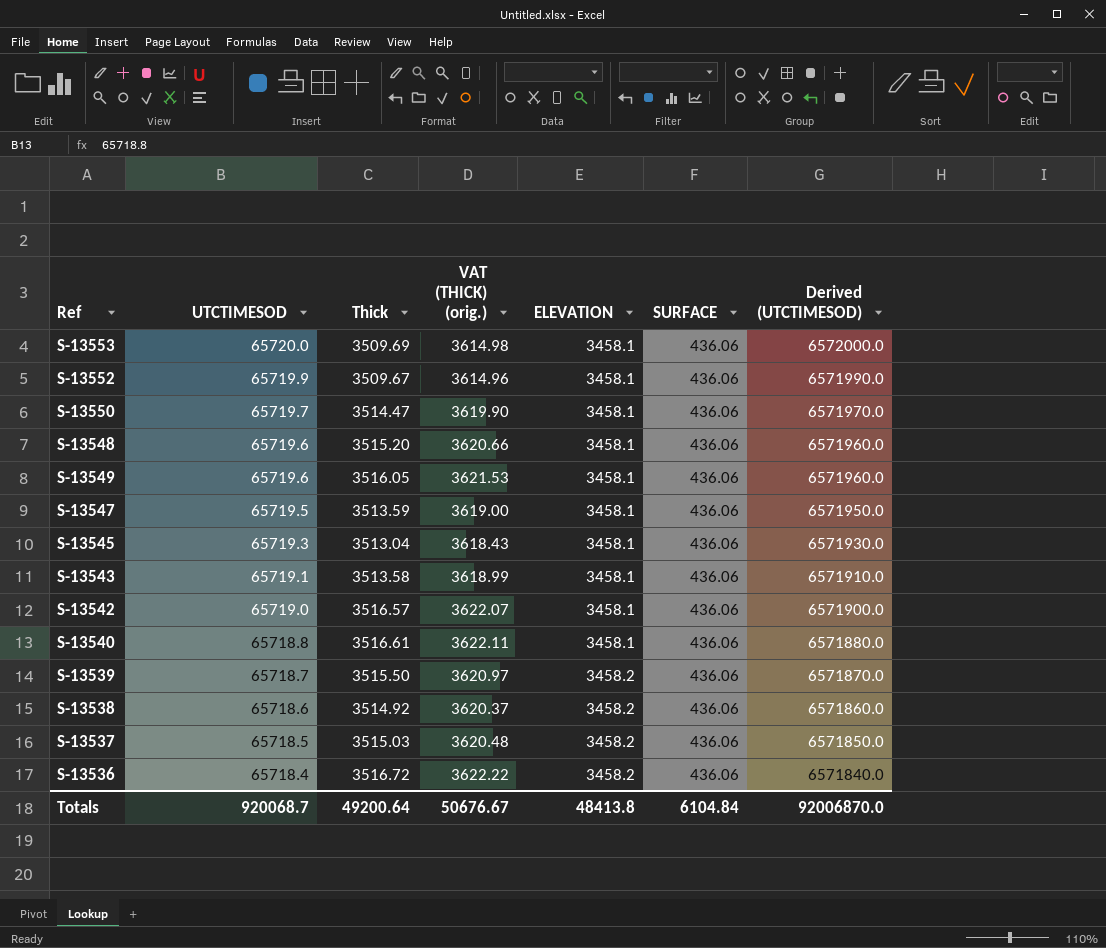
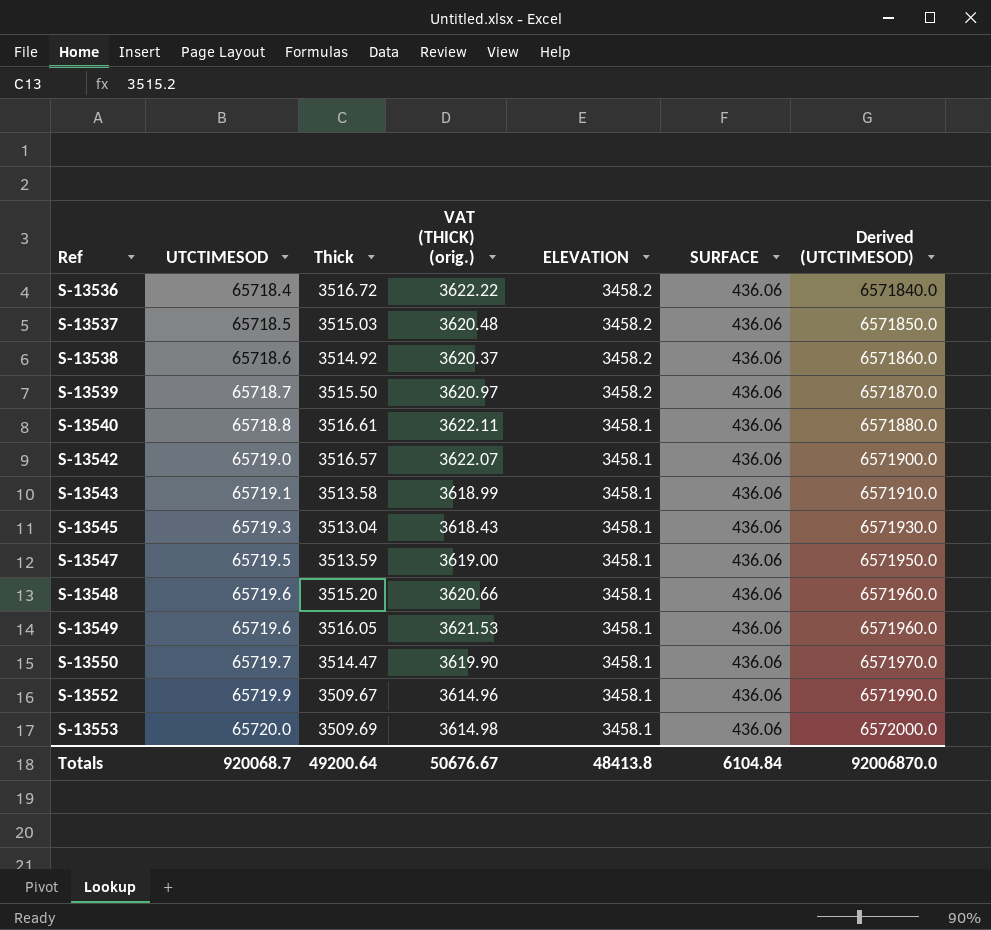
row order: UTCTIMESOD descending -> Ref ascending

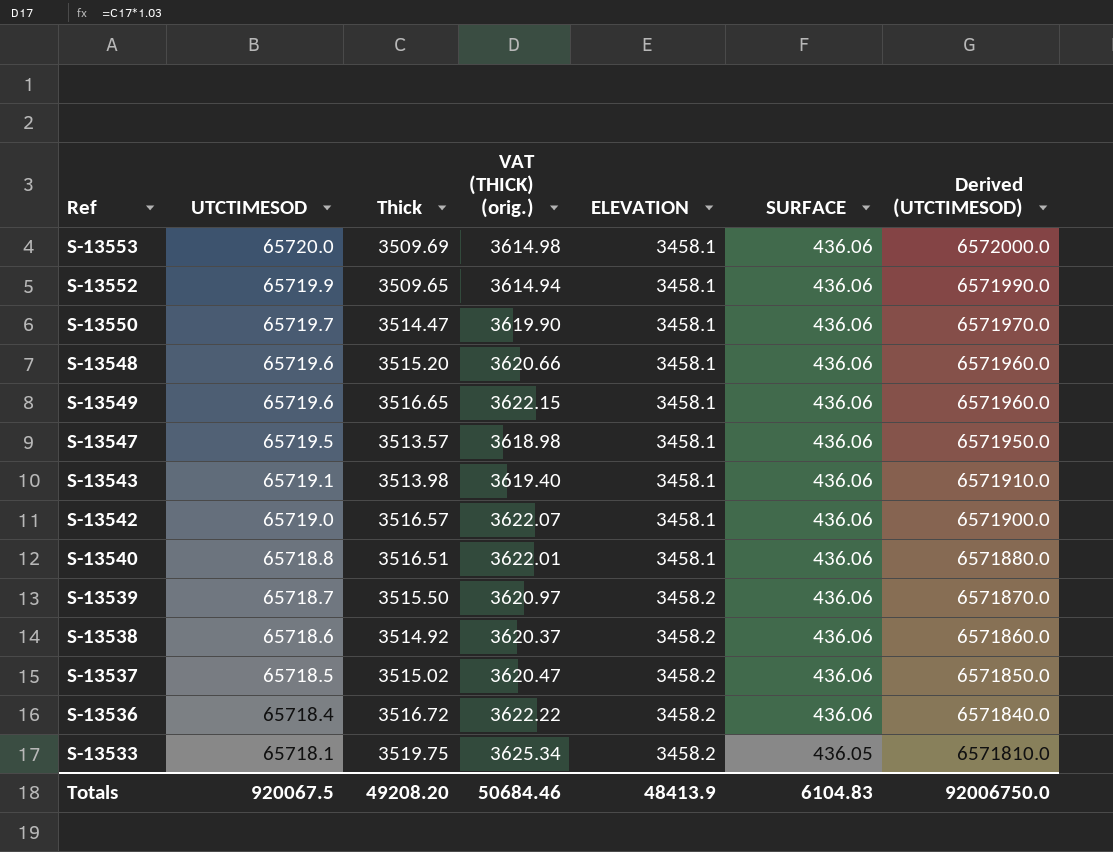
row order: Ref ascending -> UTCTIMESOD descending
row S-13545: 65719.3 | 3513.04 | 3618.43 | 3458.1 | 436.06 | 6571930.0 -> none
S-13552 | Thick: 3509.67 -> 3509.65
S-13552 | VAT (THICK) (orig.): 3614.96 -> 3614.94
S-13549 | Thick: 3516.05 -> 3516.65
S-13549 | VAT (THICK) (orig.): 3621.53 -> 3622.15
S-13547 | Thick: 3513.59 -> 3513.57
S-13547 | VAT (THICK) (orig.): 3619.00 -> 3618.98
S-13543 | Thick: 3513.58 -> 3513.98
S-13543 | VAT (THICK) (orig.): 3618.99 -> 3619.40
S-13540 | Thick: 3516.61 -> 3516.51
S-13540 | VAT (THICK) (orig.): 3622.11 -> 3622.01
S-13537 | Thick: 3515.03 -> 3515.02
S-13537 | VAT (THICK) (orig.): 3620.48 -> 3620.47
row S-13533: none -> 65718.1 | 3519.75 | 3625.34 | 3458.2 | 436.05 | 6571810.0
Totals | UTCTIMESOD: 920068.7 -> 920067.5
Totals | Thick: 49200.64 -> 49208.20
Totals | VAT (THICK) (orig.): 50676.67 -> 50684.46
Totals | ELEVATION: 48413.8 -> 48413.9
Totals | SURFACE: 6104.84 -> 6104.83
Totals | Derived (UTCTIMESOD): 92006870.0 -> 92006750.0

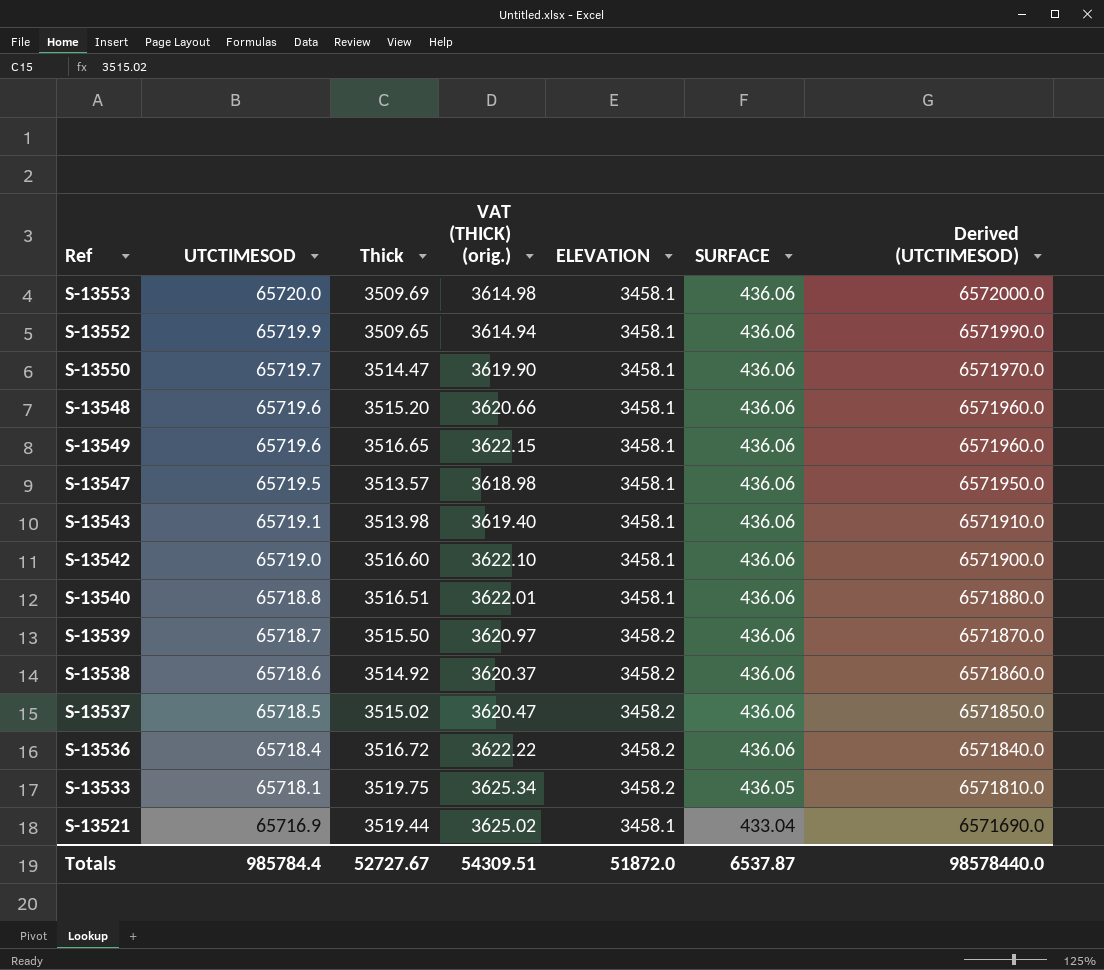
S-13542 | Thick: 3516.57 -> 3516.60
S-13542 | VAT (THICK) (orig.): 3622.07 -> 3622.10
row S-13521: none -> 65716.9 | 3519.44 | 3625.02 | 3458.1 | 433.04 | 6571690.0
Totals | UTCTIMESOD: 920067.5 -> 985784.4
Totals | Thick: 49208.20 -> 52727.67
Totals | VAT (THICK) (orig.): 50684.46 -> 54309.51
Totals | ELEVATION: 48413.9 -> 51872.0
Totals | SURFACE: 6104.83 -> 6537.87
Totals | Derived (UTCTIMESOD): 92006750.0 -> 98578440.0

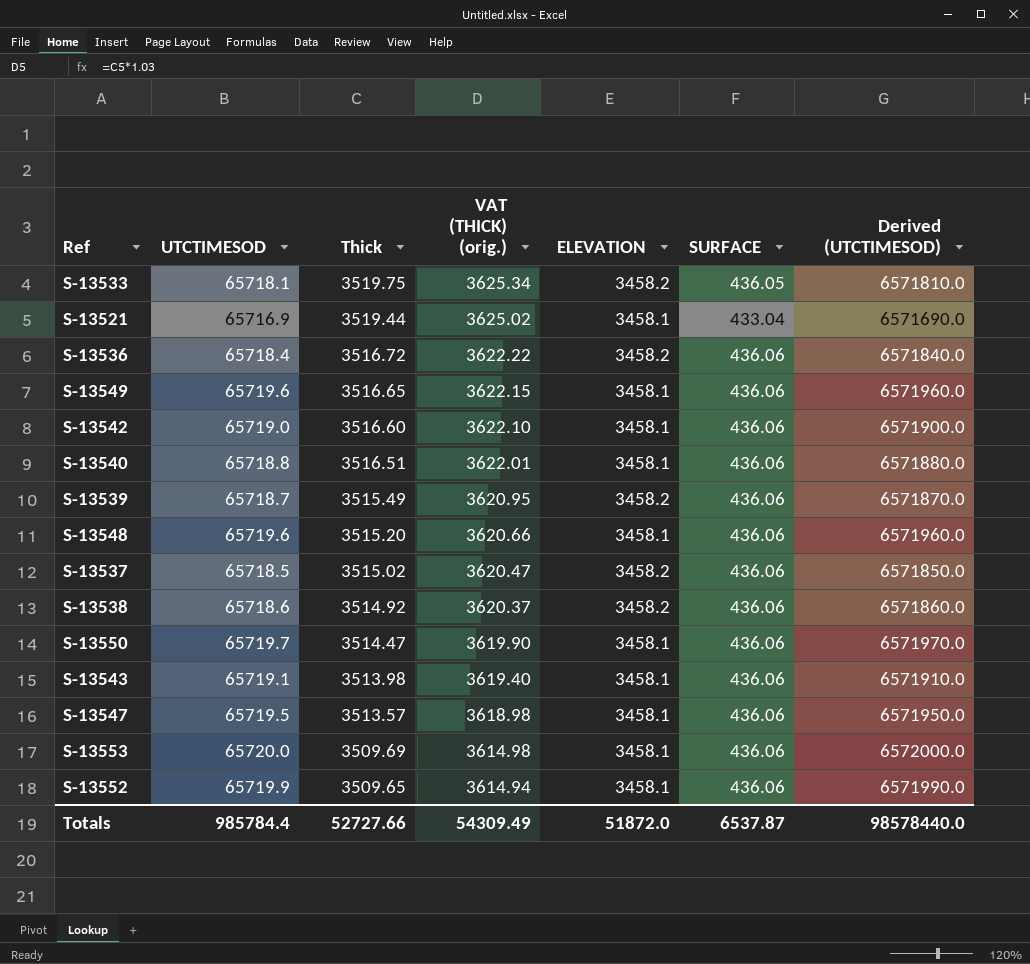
row order: UTCTIMESOD descending -> Thick descending
S-13539 | Thick: 3515.50 -> 3515.49
S-13539 | VAT (THICK) (orig.): 3620.97 -> 3620.95
Totals | Thick: 52727.67 -> 52727.66
Totals | VAT (THICK) (orig.): 54309.51 -> 54309.49

